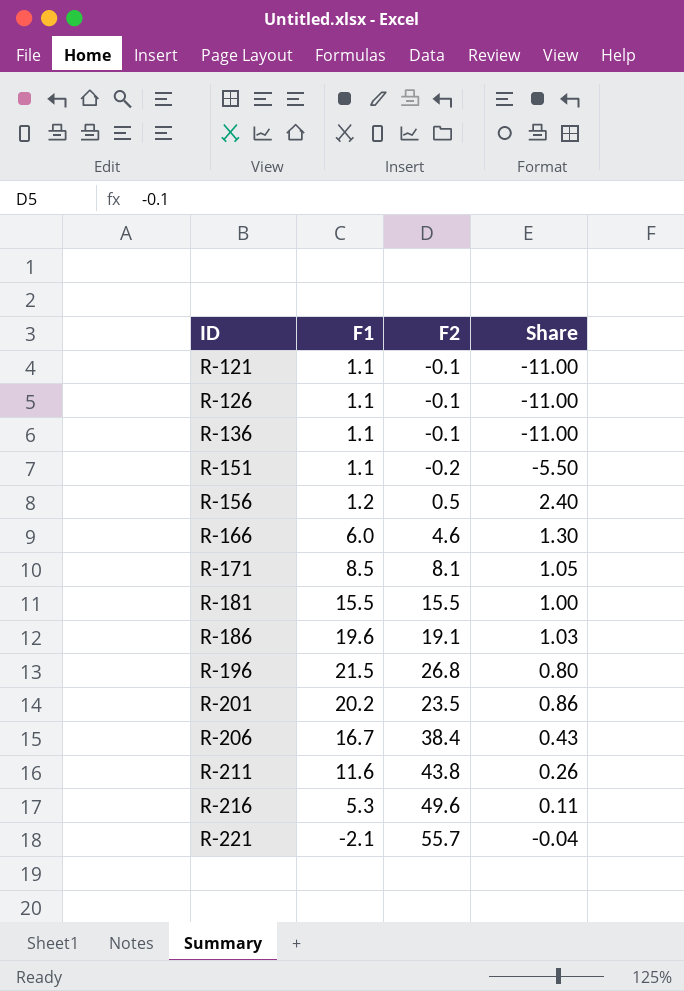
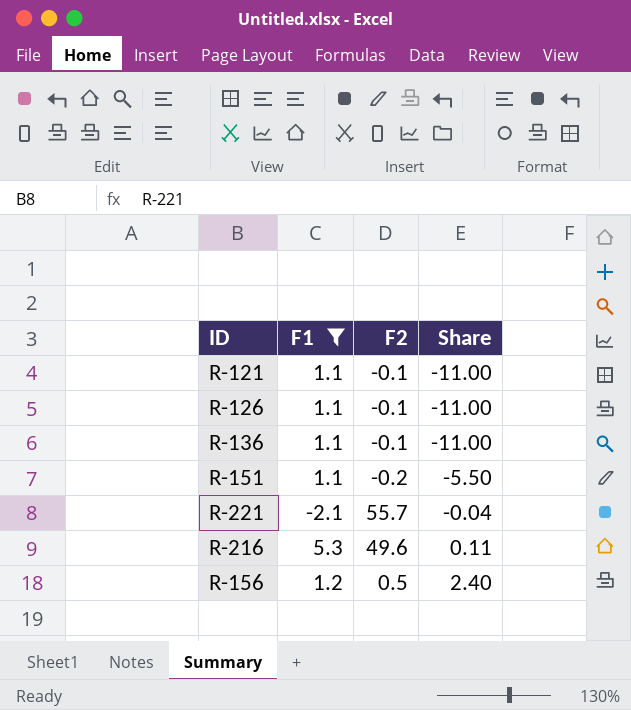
filter: none -> F1 <= 5.3
row order: ID ascending -> Share ascending

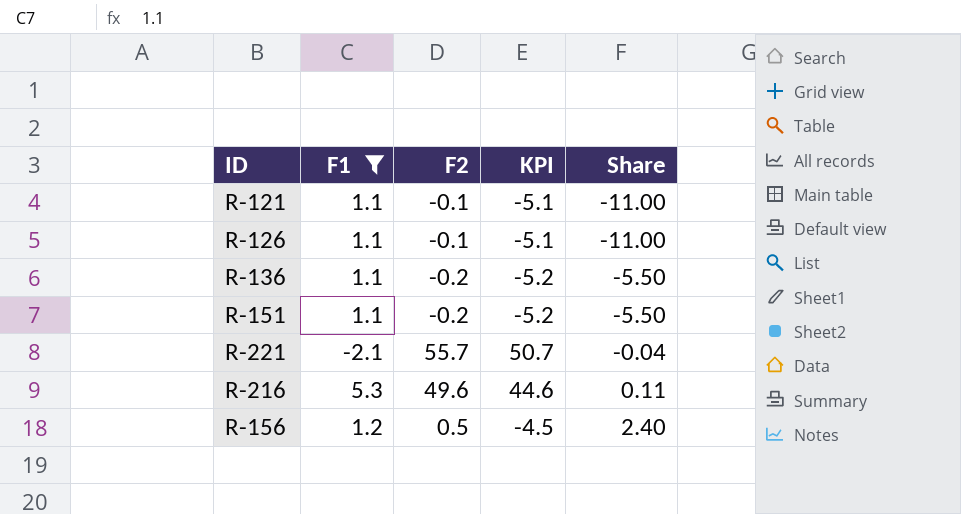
column KPI | formula: none -> [F2] - 5
R-136 | F2: -0.1 -> -0.2
R-136 | Share: -11.00 -> -5.50

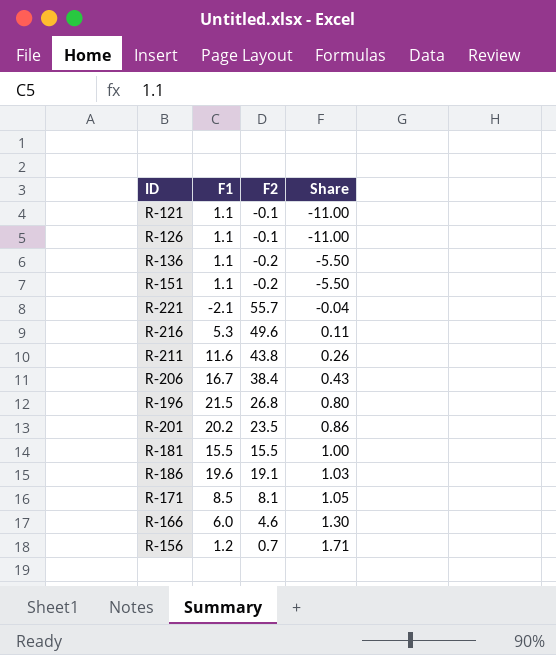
filter: F1 <= 5.3 -> none
column KPI | formula: [F2] - 5 -> none
R-156 | F2: 0.5 -> 0.7
R-156 | Share: 2.40 -> 1.71

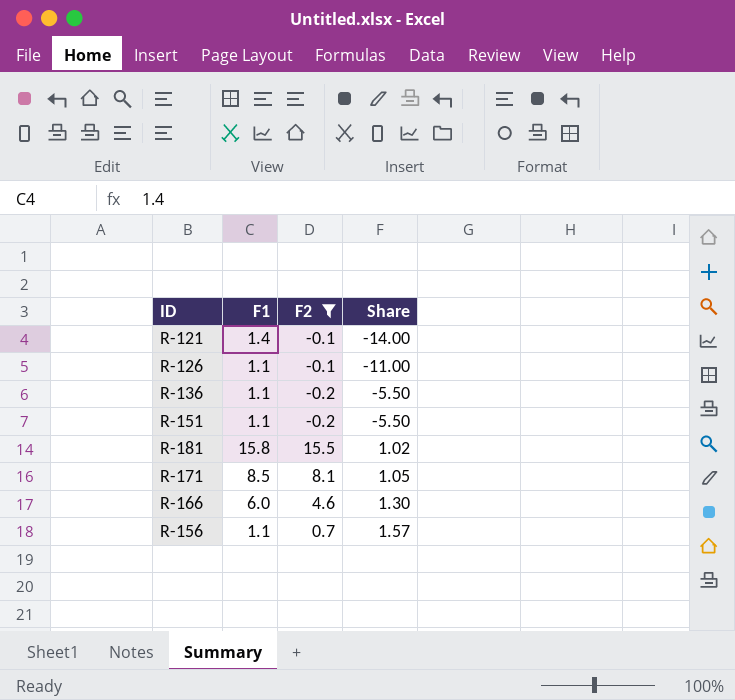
filter: none -> F2 <= 15.5
R-121 | F1: 1.1 -> 1.4
R-121 | Share: -11.00 -> -14.00
R-181 | F1: 15.5 -> 15.8
R-181 | Share: 1.00 -> 1.02
R-156 | F1: 1.2 -> 1.1
R-156 | Share: 1.71 -> 1.57

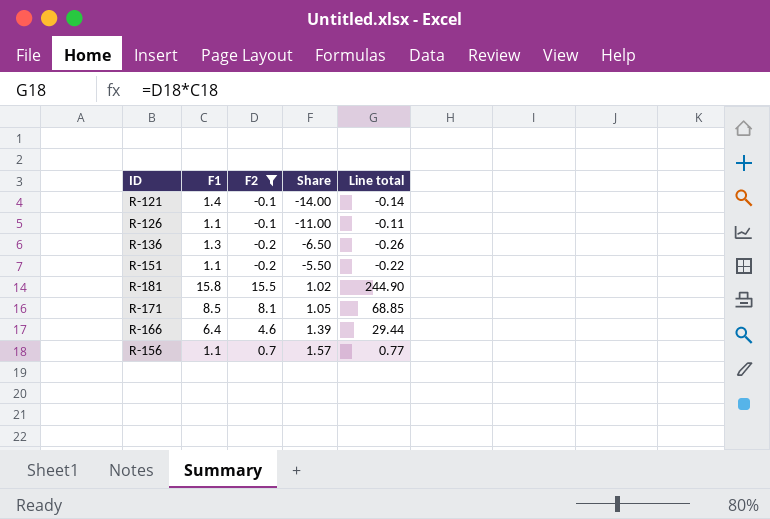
column Line total | formula: none -> [F1] * [F2]
R-136 | F1: 1.1 -> 1.3
R-136 | Share: -5.50 -> -6.50
R-166 | F1: 6.0 -> 6.4
R-166 | Share: 1.30 -> 1.39

